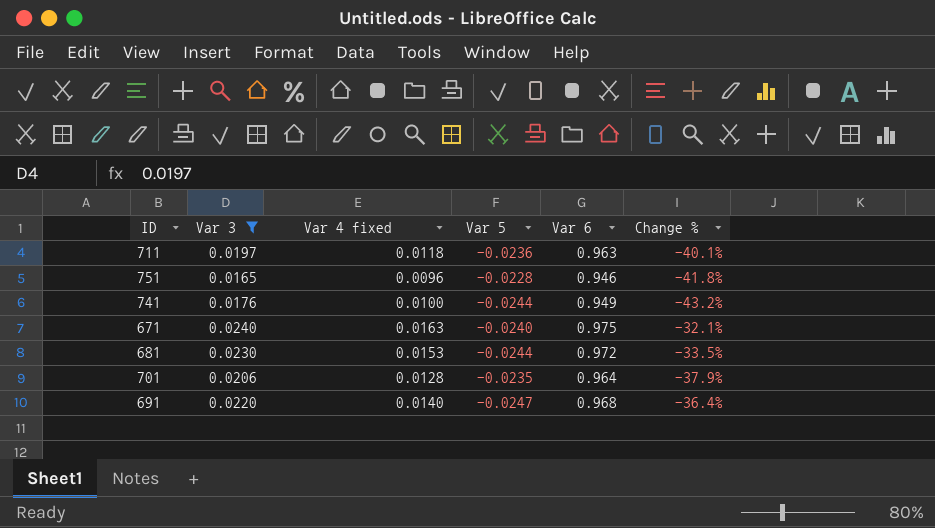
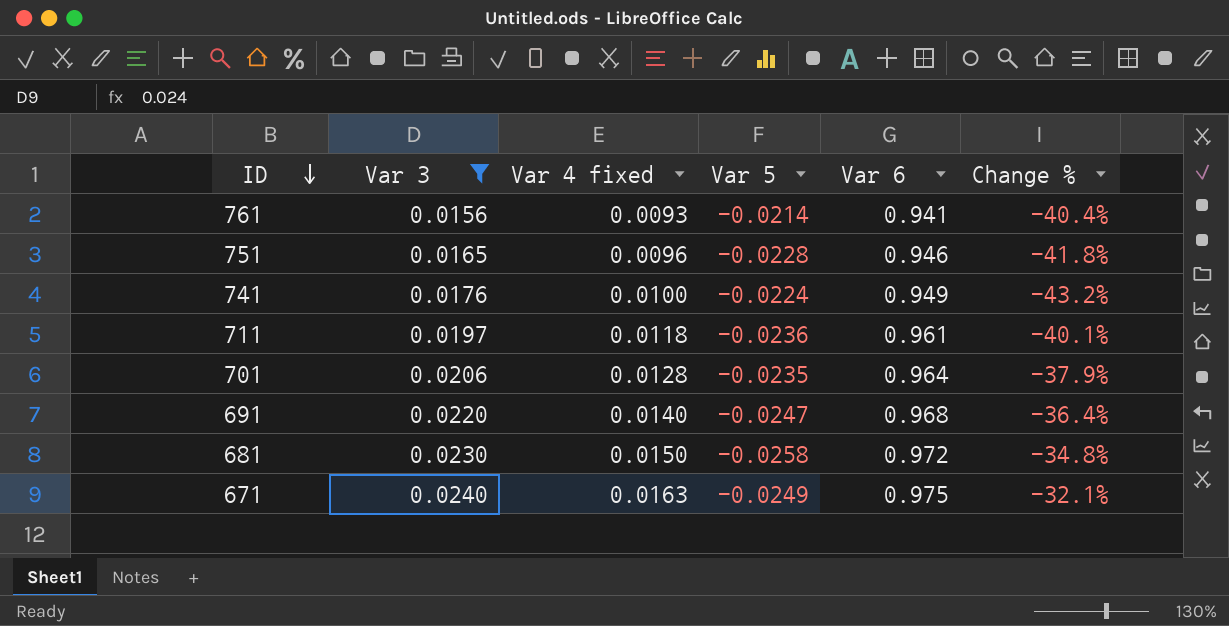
row order: none -> ID descending
row 761: none -> 0.0156 | 0.0093 | -0.0214 | 0.941 | -40.4%
741 | Var 5: -0.0244 -> -0.0224
711 | Var 6: 0.963 -> 0.961
681 | Var 4 fixed: 0.0153 -> 0.0150
681 | Var 5: -0.0244 -> -0.0258
681 | Change %: -33.5% -> -34.8%
671 | Var 5: -0.0240 -> -0.0249

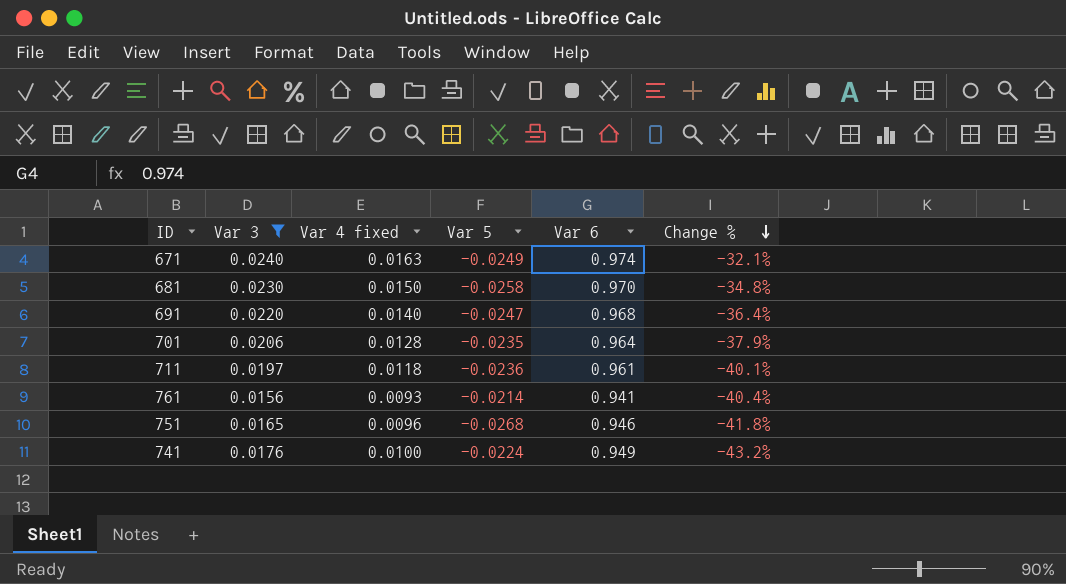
row order: ID descending -> Change % descending
671 | Var 6: 0.975 -> 0.974
681 | Var 6: 0.972 -> 0.970
751 | Var 5: -0.0228 -> -0.0268

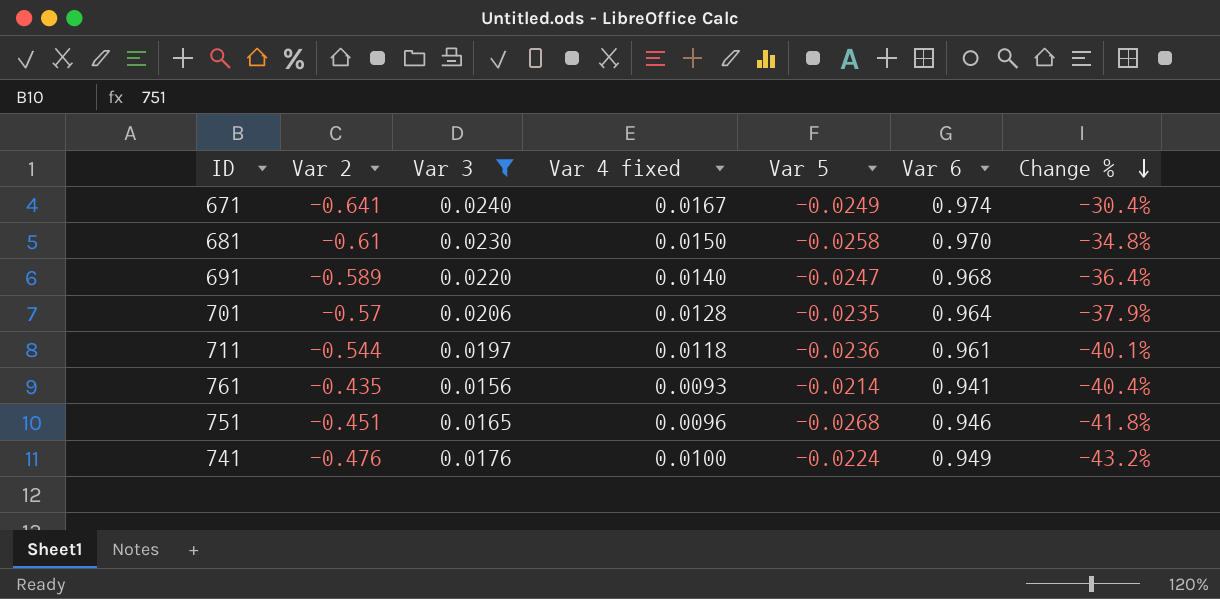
column Var 2 | position: none -> 2
671 | Var 4 fixed: 0.0163 -> 0.0167
671 | Change %: -32.1% -> -30.4%

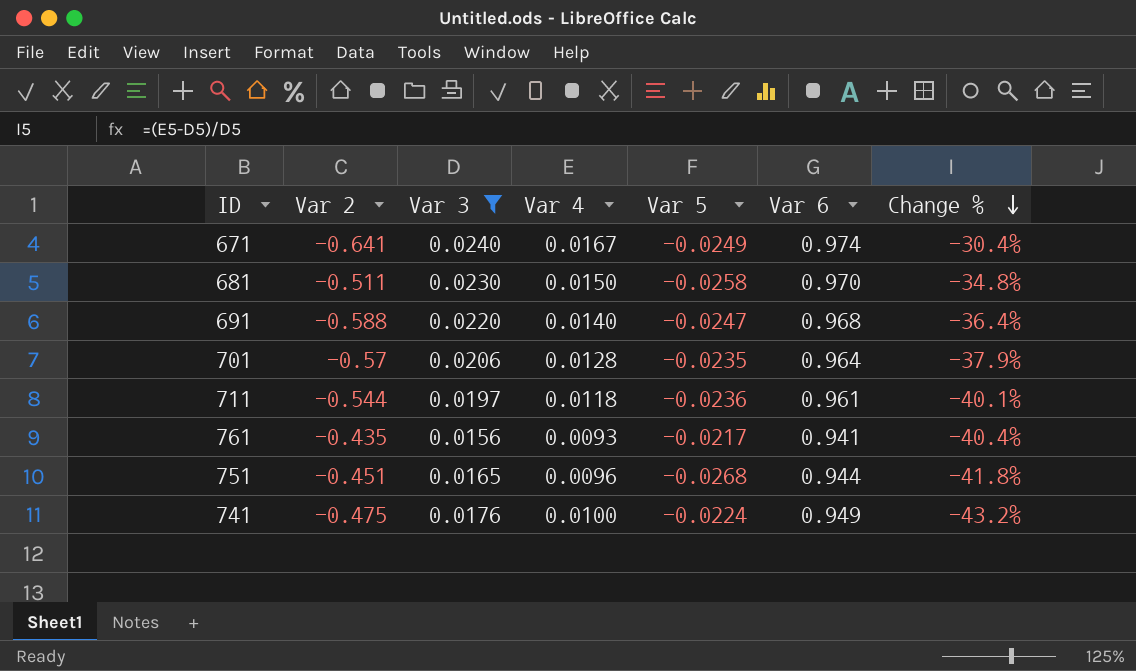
column name: Var 4 fixed -> Var 4
681 | Var 2: -0.61 -> -0.511
691 | Var 2: -0.589 -> -0.588
761 | Var 5: -0.0214 -> -0.0217
751 | Var 6: 0.946 -> 0.944
741 | Var 2: -0.476 -> -0.475

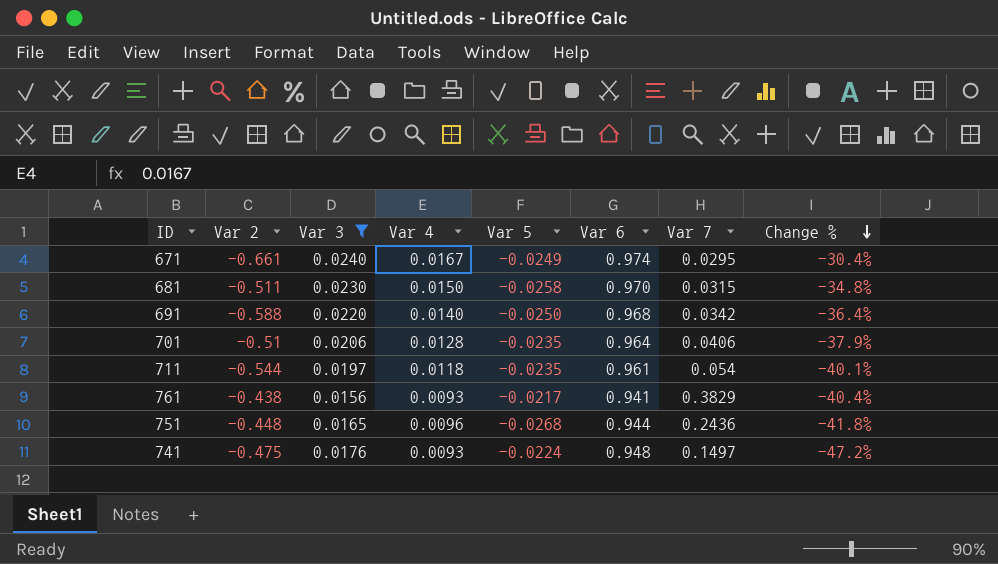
column Var 7 | position: none -> 7
671 | Var 2: -0.641 -> -0.661
691 | Var 5: -0.0247 -> -0.0250
701 | Var 2: -0.57 -> -0.51
711 | Var 5: -0.0236 -> -0.0235
761 | Var 2: -0.435 -> -0.438
751 | Var 2: -0.451 -> -0.448
741 | Var 4: 0.0100 -> 0.0093
741 | Var 6: 0.949 -> 0.948
741 | Change %: -43.2% -> -47.2%

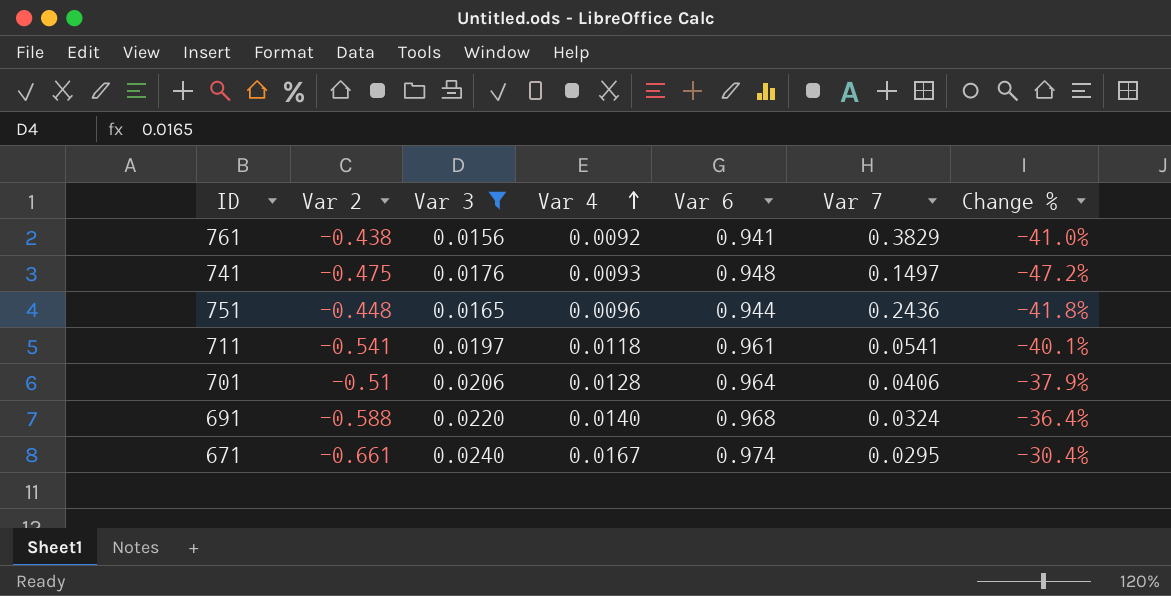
row order: Change % descending -> Var 4 ascending
column Var 5 | position: 5 -> none
row 681: -0.511 | 0.0230 | 0.0150 | -0.0258 | 0.970 | 0.0315 | -34.8% -> none
761 | Var 4: 0.0093 -> 0.0092
761 | Change %: -40.4% -> -41.0%
711 | Var 2: -0.544 -> -0.541
711 | Var 7: 0.054 -> 0.0541
691 | Var 7: 0.0342 -> 0.0324

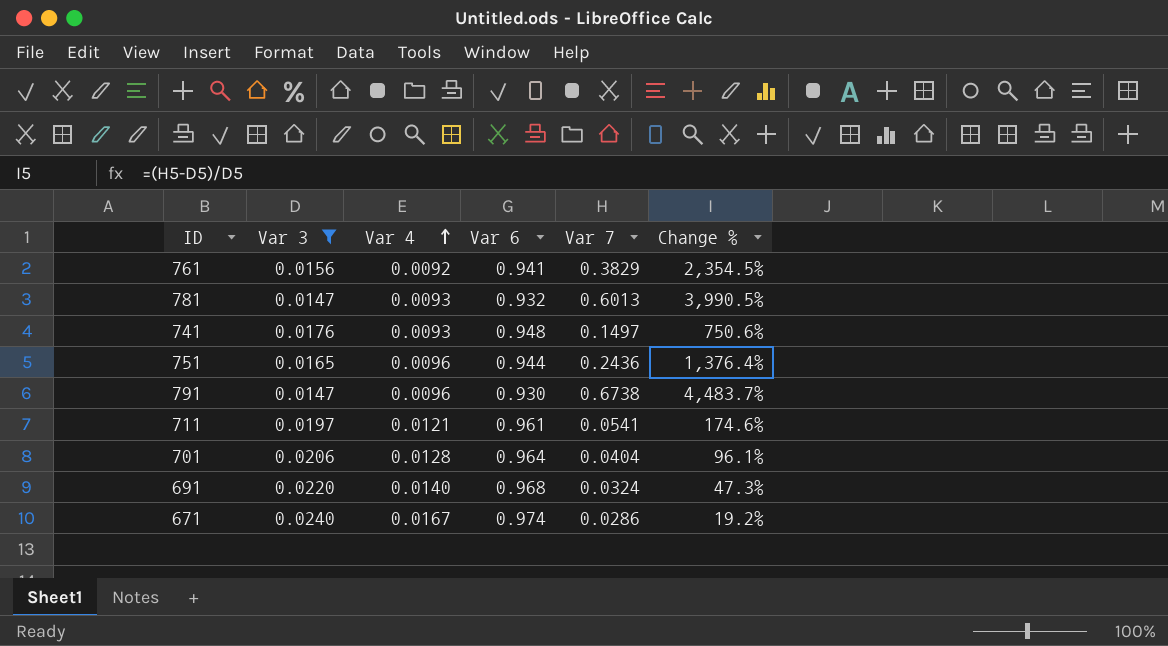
column Var 2 | position: 2 -> none
column Change % | formula: ([Var 4] - [Var 3]) / [Var 3] -> ([Var 7] - [Var 3]) / [Var 3]
row 781: none -> 0.0147 | 0.0093 | 0.932 | 0.6013 | 3,990.5%
row 791: none -> 0.0147 | 0.0096 | 0.930 | 0.6738 | 4,483.7%
711 | Var 4: 0.0118 -> 0.0121
701 | Var 7: 0.0406 -> 0.0404
671 | Var 7: 0.0295 -> 0.0286

